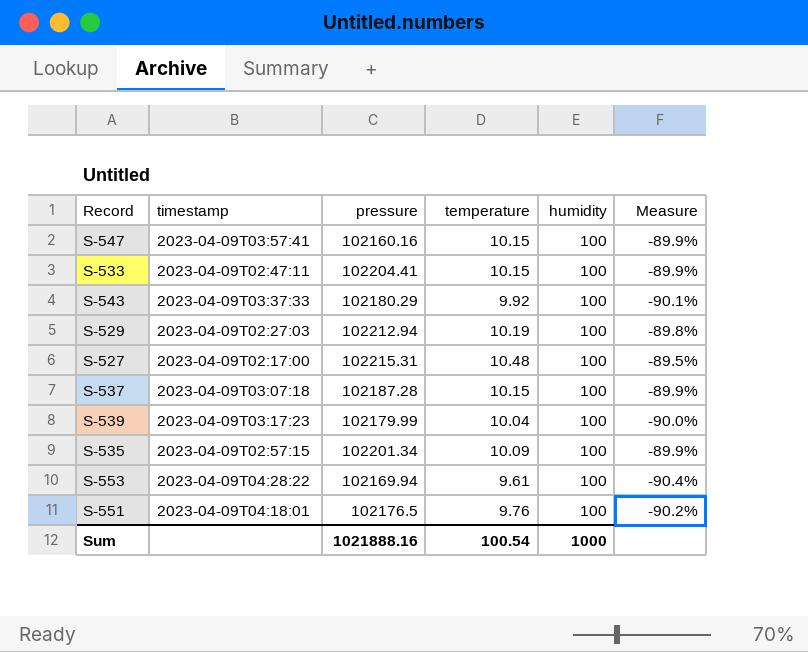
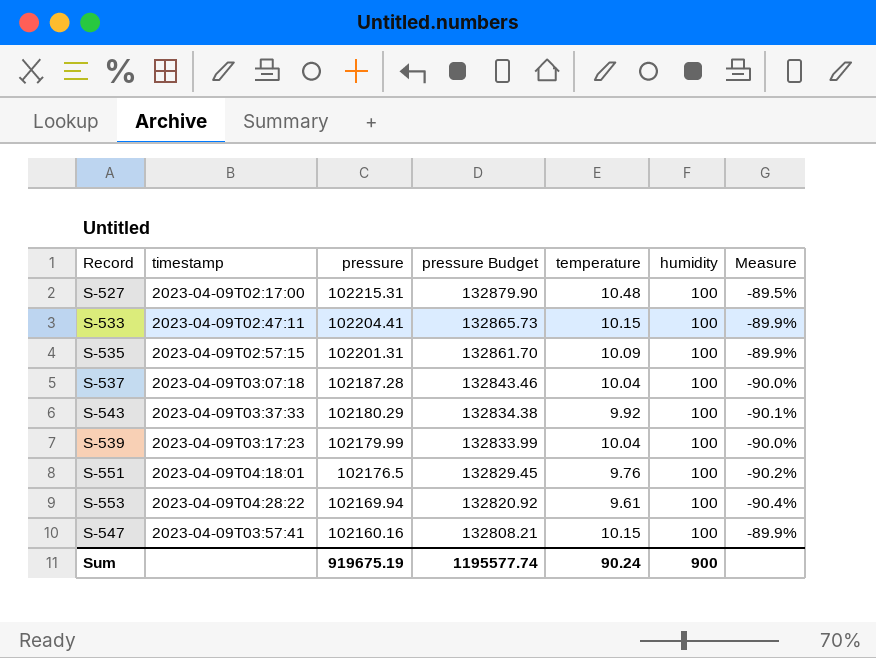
row order: none -> pressure descending
column pressure Budget | formula: none -> [pressure] * 1.3
row S-529: 2023-04-09T02:27:03 | 102212.94 | 10.19 | 100 | -89.8% -> none
S-535 | pressure: 102201.34 -> 102201.31
S-537 | temperature: 10.15 -> 10.04
S-537 | Measure: -89.9% -> -90.0%
Sum | pressure: 1021888.16 -> 919675.19
Sum | temperature: 100.54 -> 90.24
Sum | humidity: 1000 -> 900

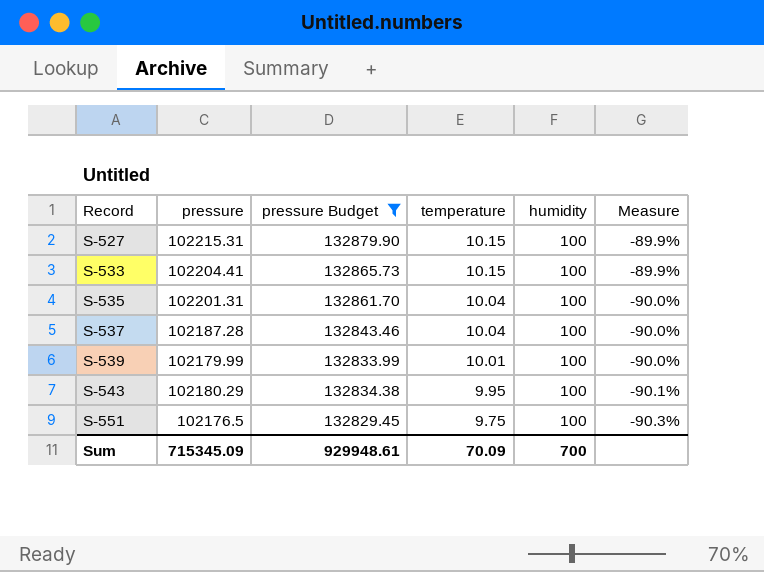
filter: none -> pressure Budget >= 132829.45
row order: pressure descending -> Record ascending
column timestamp | position: 2 -> none
S-527 | temperature: 10.48 -> 10.15
S-527 | Measure: -89.5% -> -89.9%
S-535 | temperature: 10.09 -> 10.04
S-535 | Measure: -89.9% -> -90.0%
S-539 | temperature: 10.04 -> 10.01
S-543 | temperature: 9.92 -> 9.95
S-551 | temperature: 9.76 -> 9.75
S-551 | Measure: -90.2% -> -90.3%
Sum | pressure: 919675.19 -> 715345.09
Sum | pressure Budget: 1195577.74 -> 929948.61
Sum | temperature: 90.24 -> 70.09
Sum | humidity: 900 -> 700

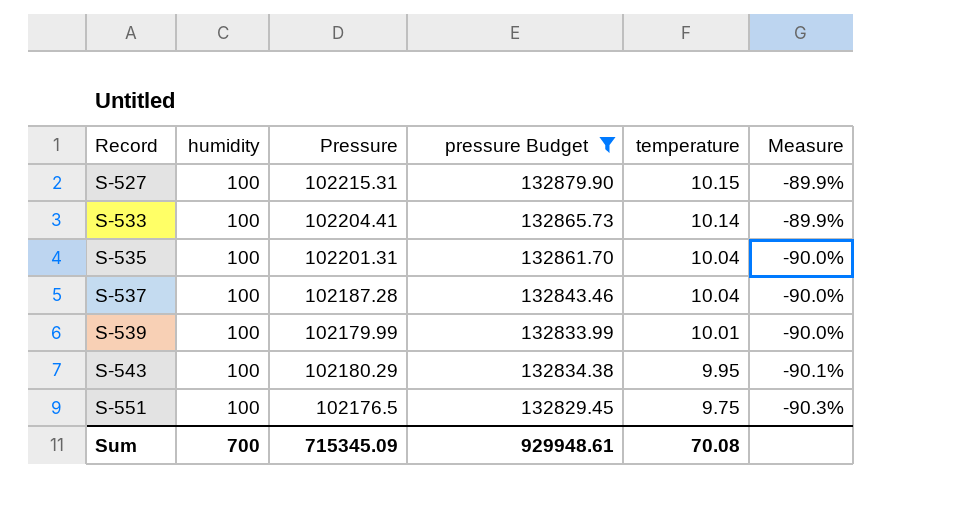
column humidity | position: 5 -> 2
column name: pressure -> Pressure
S-533 | temperature: 10.15 -> 10.14
Sum | temperature: 70.09 -> 70.08

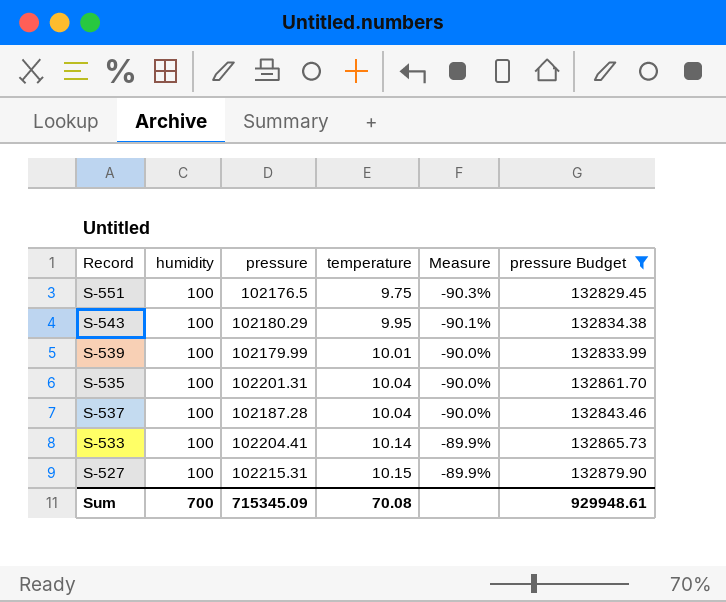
row order: Record ascending -> temperature ascending
column name: Pressure -> pressure
column pressure Budget | position: 4 -> 6

